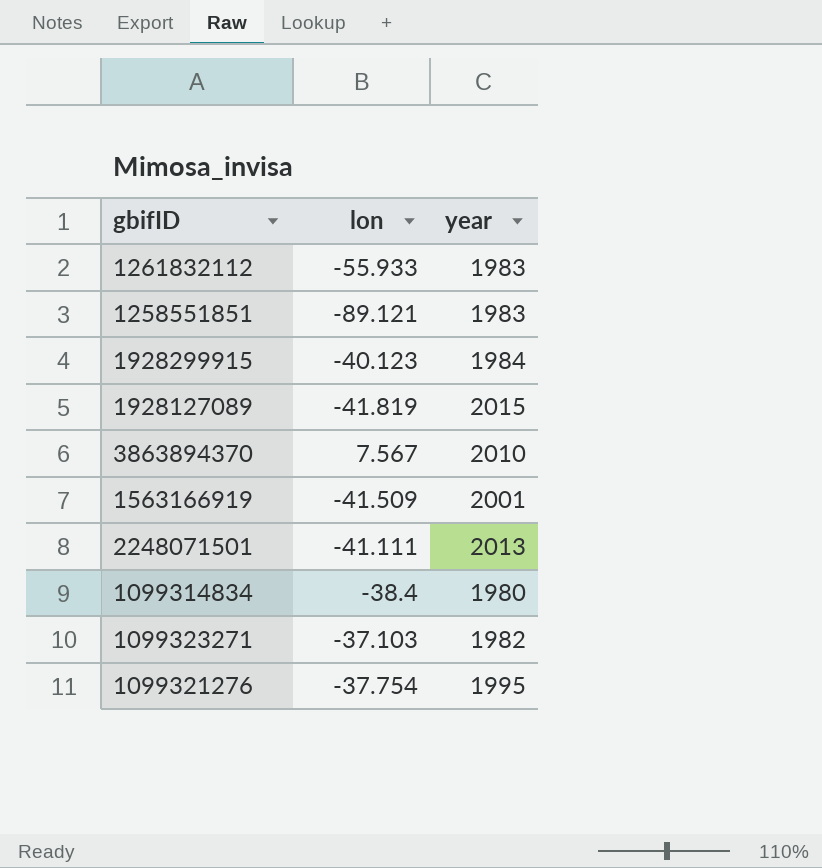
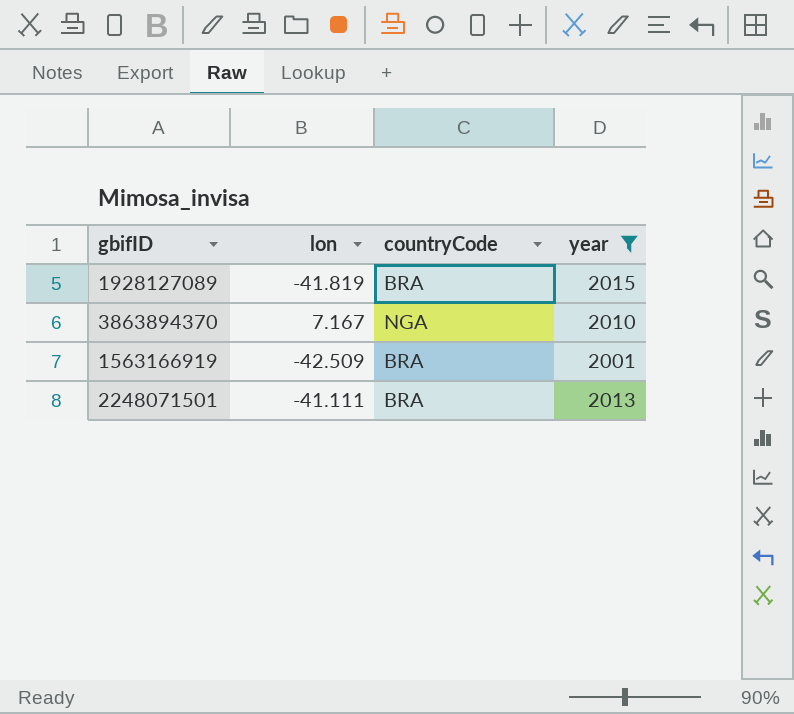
filter: none -> year >= 2001
column countryCode | position: none -> 3
3863894370 | lon: 7.567 -> 7.167
1563166919 | lon: -41.509 -> -42.509

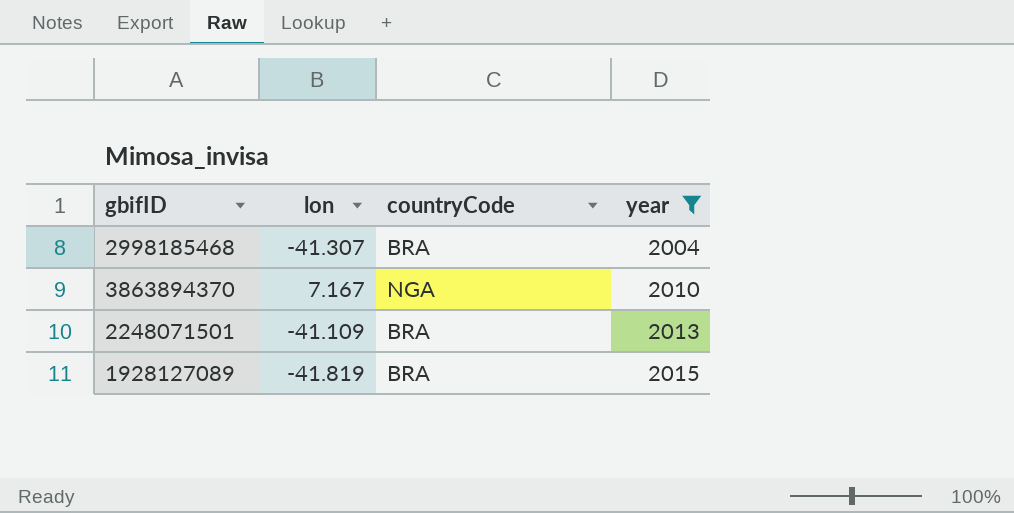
row order: none -> year ascending
row 1563166919: -42.509 | BRA | 2001 -> none
row 2998185468: none -> -41.307 | BRA | 2004
2248071501 | lon: -41.111 -> -41.109

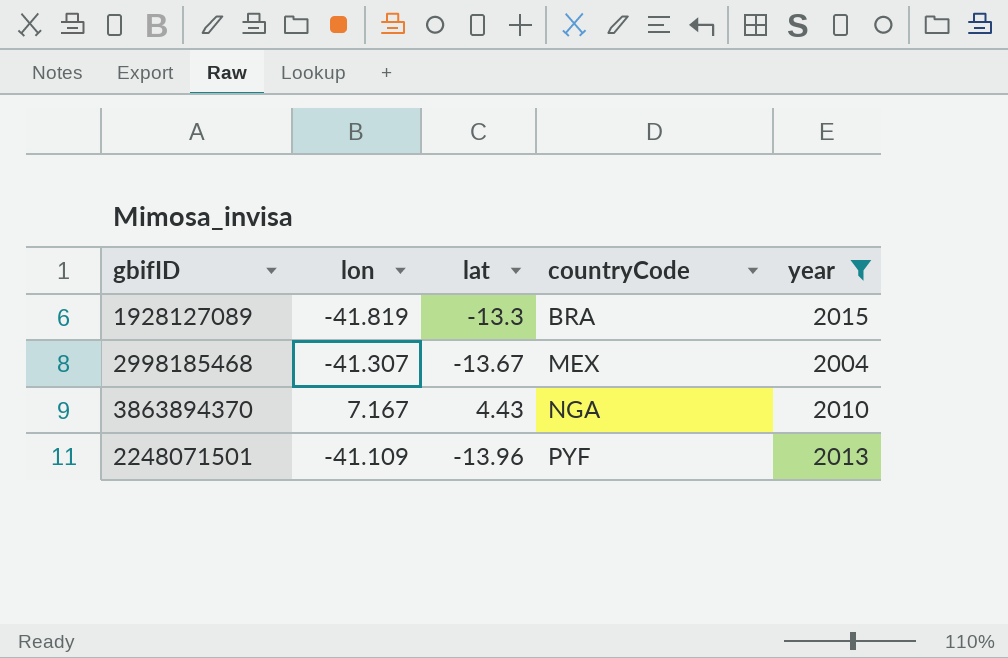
row order: year ascending -> countryCode ascending
column lat | position: none -> 3
2998185468 | countryCode: BRA -> MEX
2248071501 | countryCode: BRA -> PYF

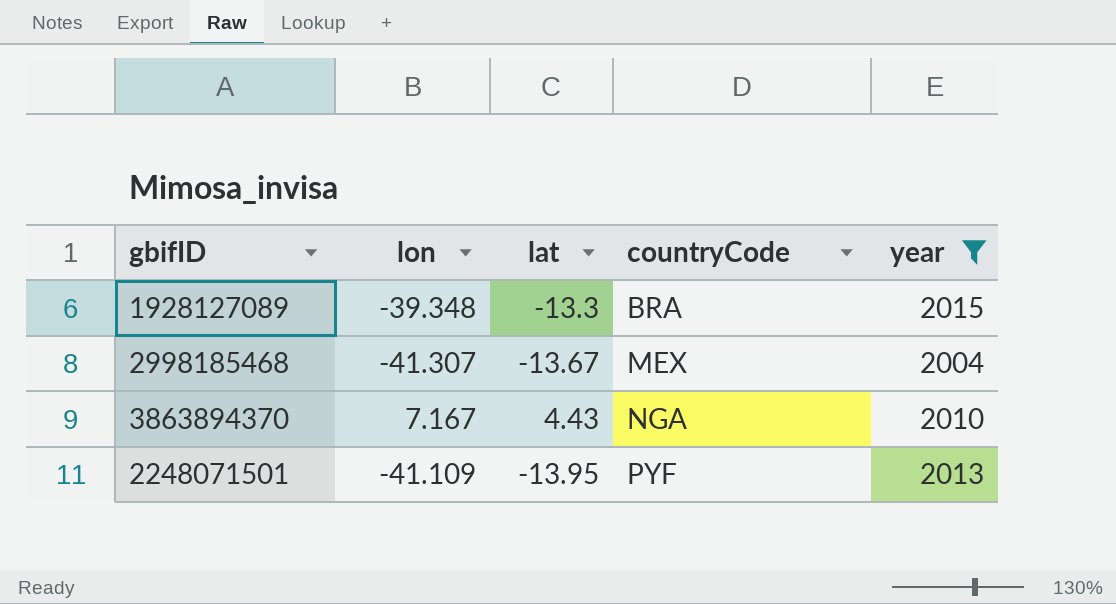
1928127089 | lon: -41.819 -> -39.348
2248071501 | lat: -13.96 -> -13.95

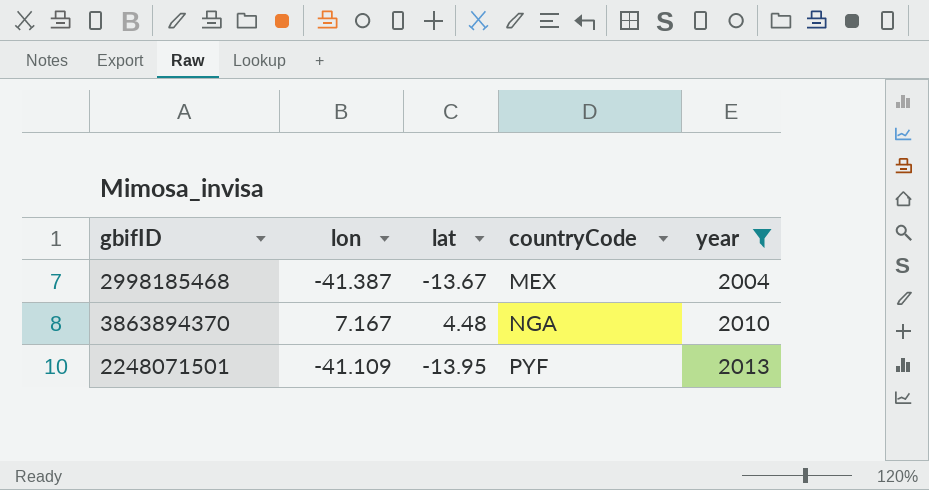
row 1928127089: -39.348 | -13.3 | BRA | 2015 -> none
2998185468 | lon: -41.307 -> -41.387
3863894370 | lat: 4.43 -> 4.48

